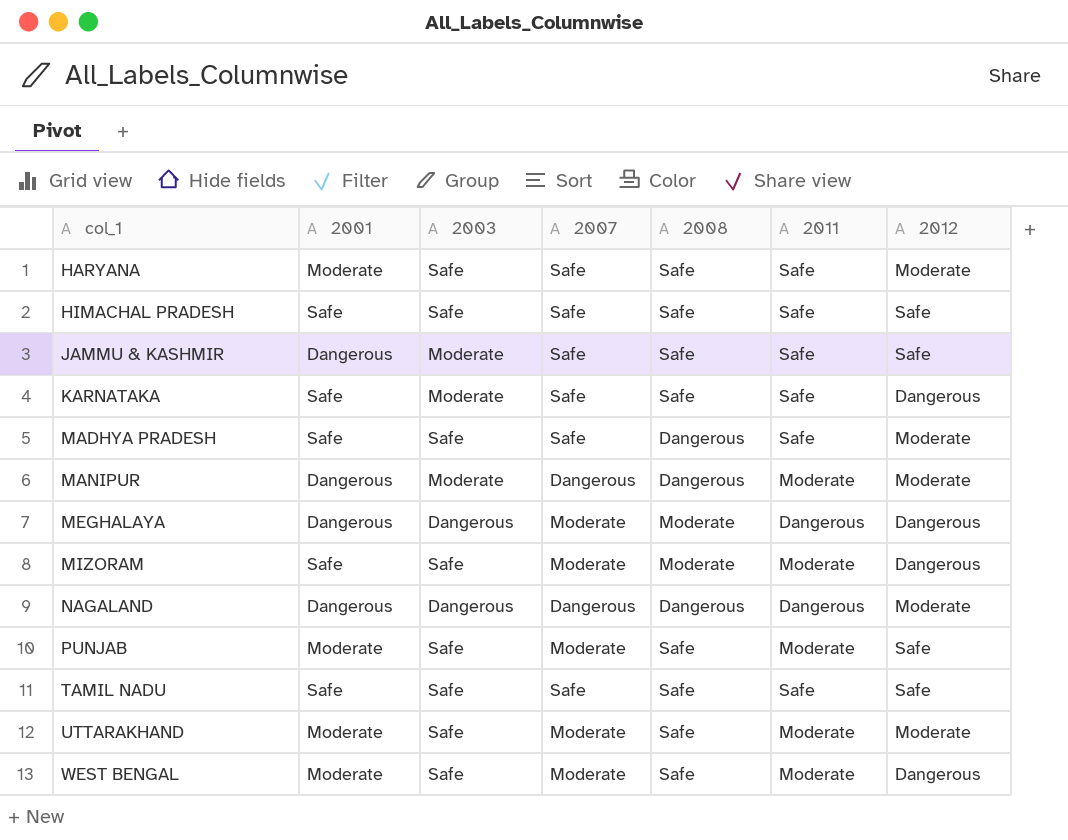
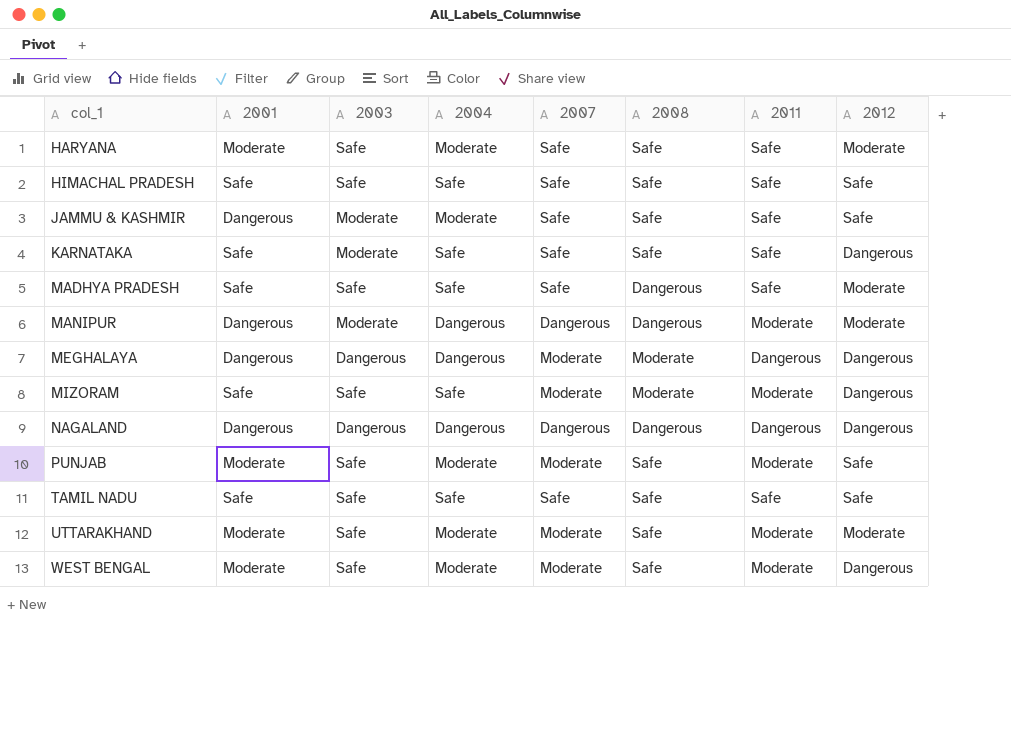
column 2004 | position: none -> 4
NAGALAND | 2012: Moderate -> Dangerous

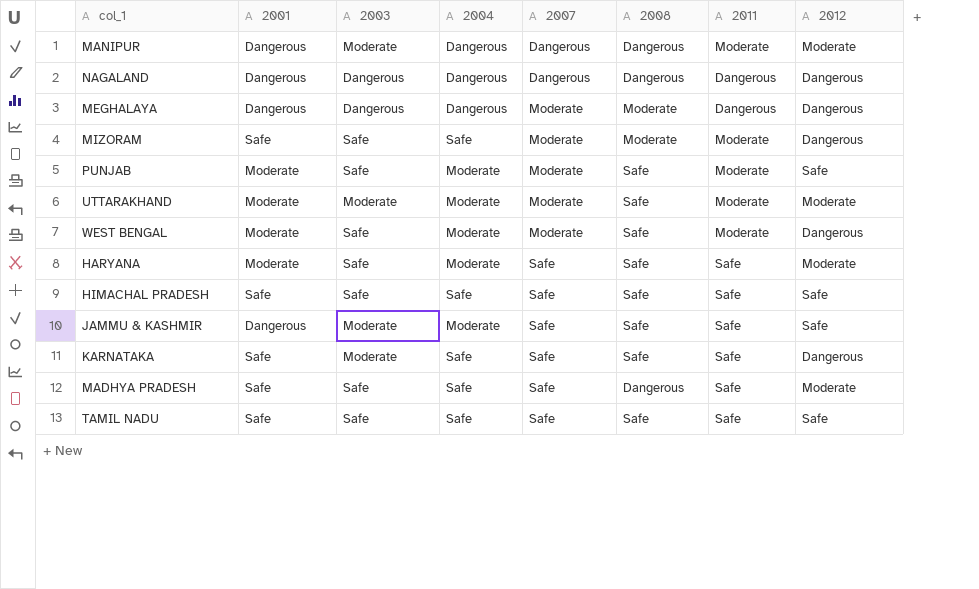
row order: col_1 ascending -> 2007 ascending
UTTARAKHAND | 2003: Safe -> Moderate

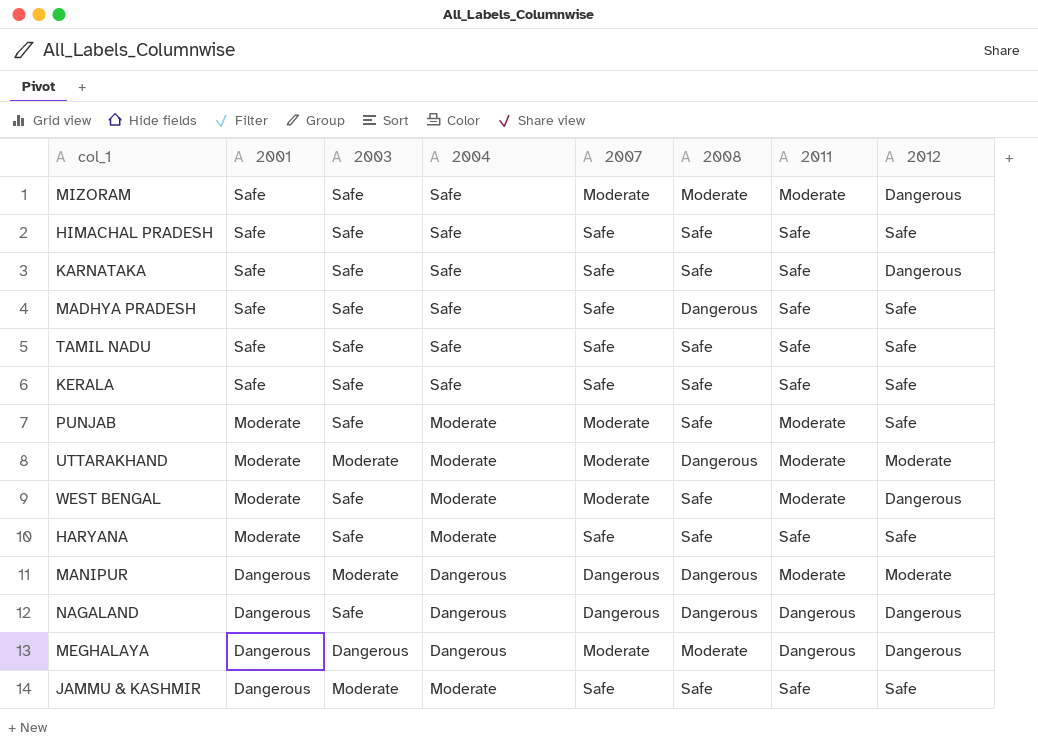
row order: 2007 ascending -> 2001 descending
KARNATAKA | 2003: Moderate -> Safe
MADHYA PRADESH | 2012: Moderate -> Safe
row KERALA: none -> Safe | Safe | Safe | Safe | Safe | Safe | Safe
UTTARAKHAND | 2008: Safe -> Dangerous
HARYANA | 2012: Moderate -> Safe
NAGALAND | 2003: Dangerous -> Safe

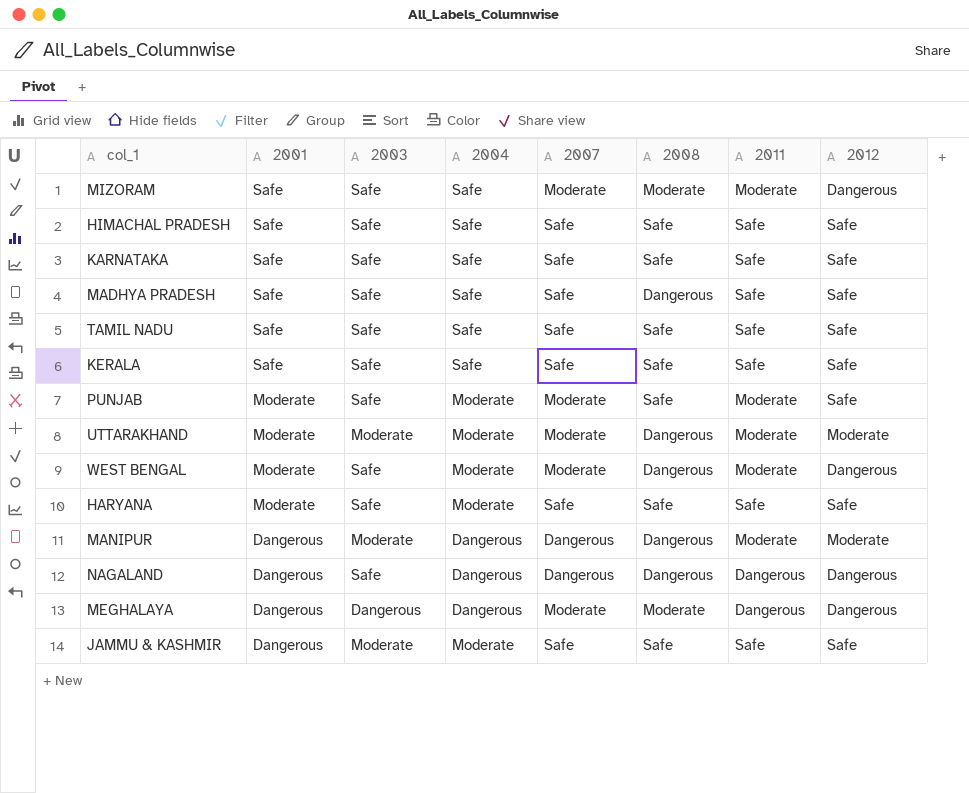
KARNATAKA | 2012: Dangerous -> Safe
WEST BENGAL | 2008: Safe -> Dangerous

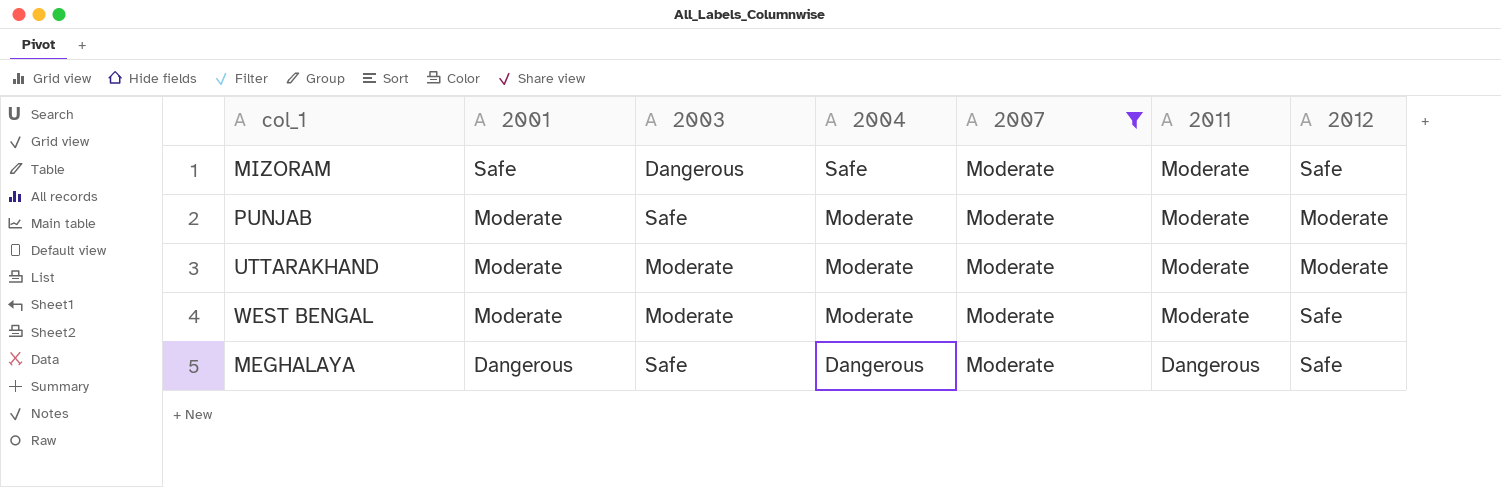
filter: none -> 2007 = Moderate
column 2008 | position: 6 -> none
MIZORAM | 2003: Safe -> Dangerous
MIZORAM | 2012: Dangerous -> Safe
PUNJAB | 2012: Safe -> Moderate
WEST BENGAL | 2003: Safe -> Moderate
WEST BENGAL | 2012: Dangerous -> Safe
MEGHALAYA | 2003: Dangerous -> Safe
MEGHALAYA | 2012: Dangerous -> Safe

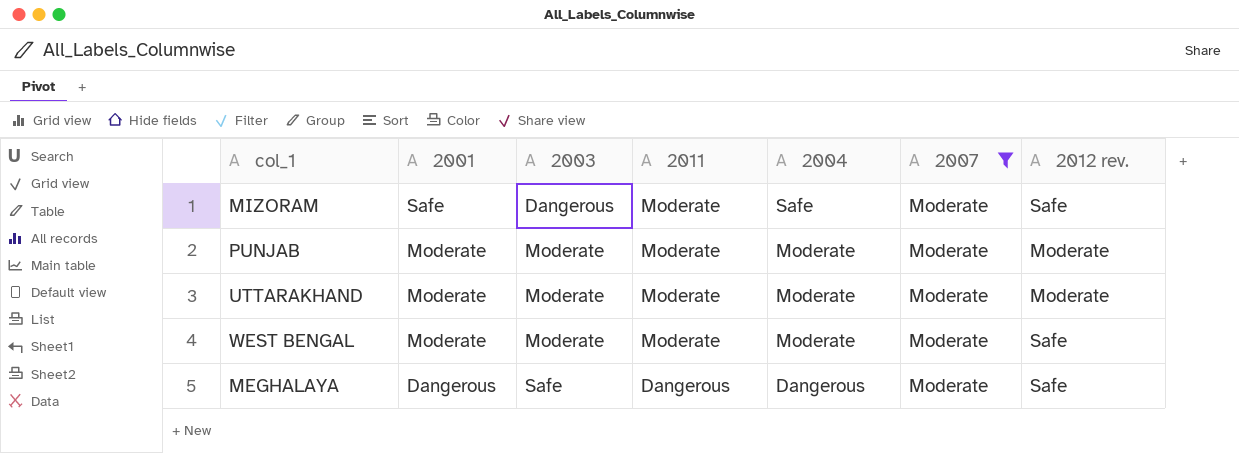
column 2011 | position: 6 -> 4
column name: 2012 -> 2012 rev.
PUNJAB | 2003: Safe -> Moderate

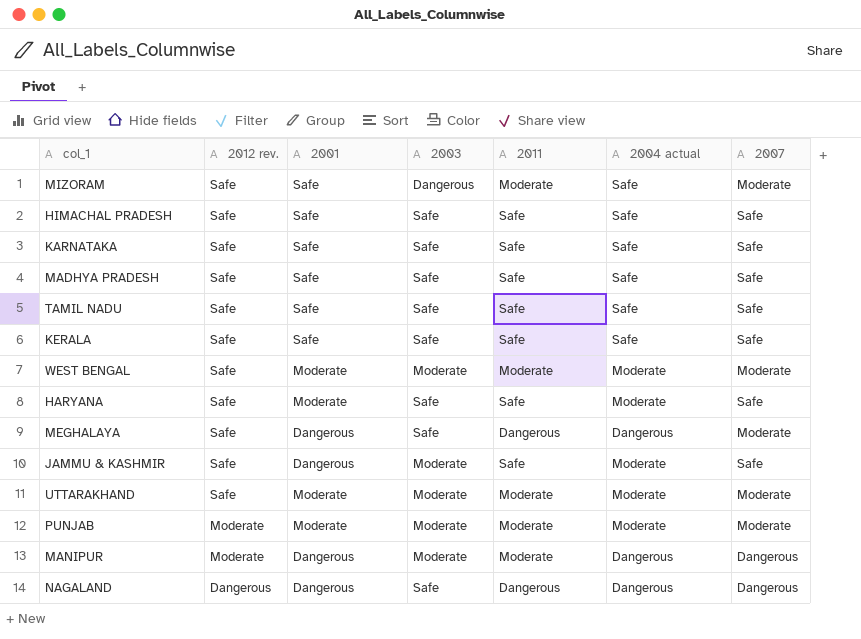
filter: 2007 = Moderate -> none
row order: 2001 descending -> 2012 rev. descending
column 2012 rev. | position: 7 -> 2
column name: 2004 -> 2004 actual
UTTARAKHAND | 2012 rev.: Moderate -> Safe

